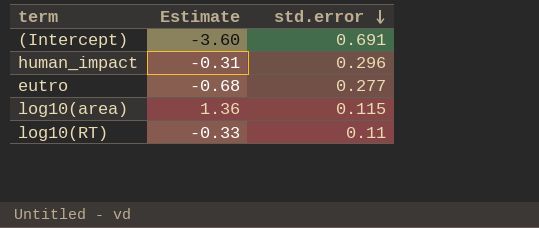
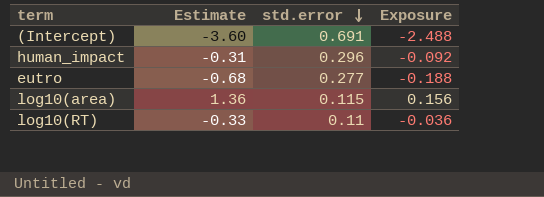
column Exposure | formula: none -> [Estimate] * [std.error]

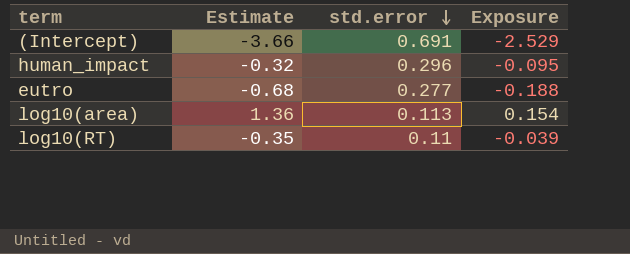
(Intercept) | Estimate: -3.60 -> -3.66
(Intercept) | Exposure: -2.488 -> -2.529
human_impact | Estimate: -0.31 -> -0.32
human_impact | Exposure: -0.092 -> -0.095
log10(area) | std.error: 0.115 -> 0.113
log10(area) | Exposure: 0.156 -> 0.154
log10(RT) | Estimate: -0.33 -> -0.35
log10(RT) | Exposure: -0.036 -> -0.039

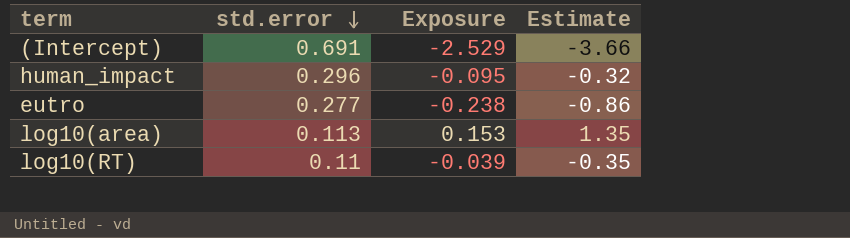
column Estimate | position: 2 -> 4
eutro | Exposure: -0.188 -> -0.238
eutro | Estimate: -0.68 -> -0.86
log10(area) | Exposure: 0.154 -> 0.153
log10(area) | Estimate: 1.36 -> 1.35

